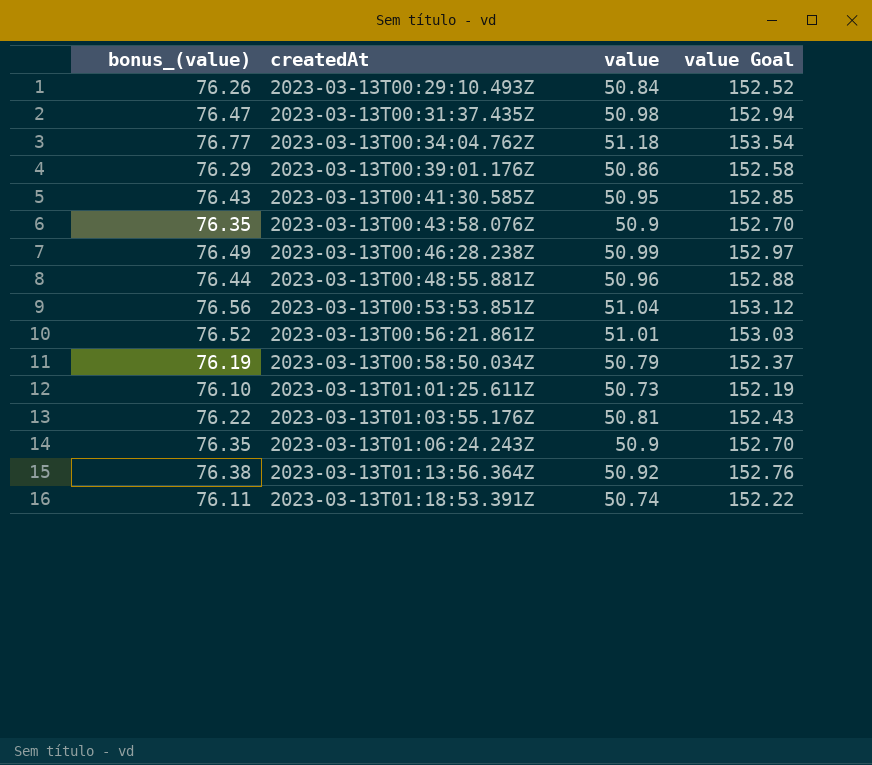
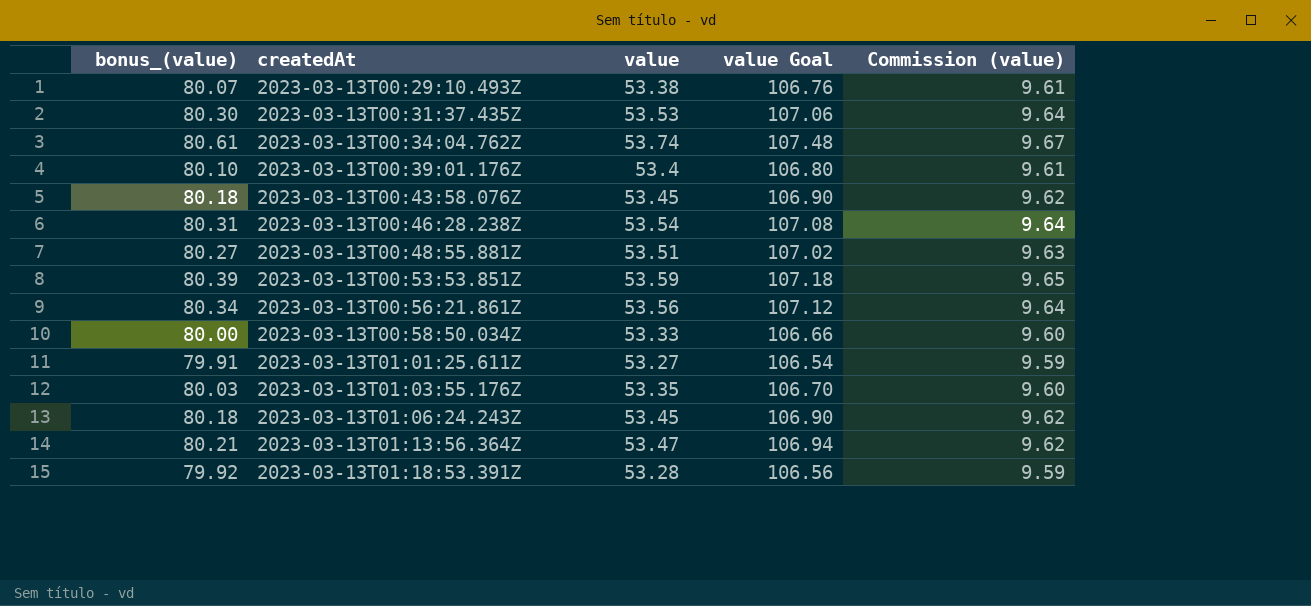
column value Goal | formula: [value] * 3 -> [value] * 2
column Commission (value) | formula: none -> [value] * 0.18
row 2023-03-13T00:41:30.585Z: 76.43 | 50.95 | 152.85 -> none
2023-03-13T00:29:10.493Z | bonus_(value): 76.26 -> 80.07
2023-03-13T00:29:10.493Z | value: 50.84 -> 53.38
2023-03-13T00:31:37.435Z | bonus_(value): 76.47 -> 80.30
2023-03-13T00:31:37.435Z | value: 50.98 -> 53.53
2023-03-13T00:34:04.762Z | bonus_(value): 76.77 -> 80.61
2023-03-13T00:34:04.762Z | value: 51.18 -> 53.74
2023-03-13T00:39:01.176Z | bonus_(value): 76.29 -> 80.10
2023-03-13T00:39:01.176Z | value: 50.86 -> 53.4
2023-03-13T00:43:58.076Z | bonus_(value): 76.35 -> 80.18
2023-03-13T00:43:58.076Z | value: 50.9 -> 53.45
2023-03-13T00:46:28.238Z | bonus_(value): 76.49 -> 80.31
2023-03-13T00:46:28.238Z | value: 50.99 -> 53.54
2023-03-13T00:48:55.881Z | bonus_(value): 76.44 -> 80.27
2023-03-13T00:48:55.881Z | value: 50.96 -> 53.51
2023-03-13T00:53:53.851Z | bonus_(value): 76.56 -> 80.39
2023-03-13T00:53:53.851Z | value: 51.04 -> 53.59
2023-03-13T00:56:21.861Z | bonus_(value): 76.52 -> 80.34
2023-03-13T00:56:21.861Z | value: 51.01 -> 53.56
2023-03-13T00:58:50.034Z | bonus_(value): 76.19 -> 80.00
2023-03-13T00:58:50.034Z | value: 50.79 -> 53.33
2023-03-13T01:01:25.611Z | bonus_(value): 76.10 -> 79.91
2023-03-13T01:01:25.611Z | value: 50.73 -> 53.27
2023-03-13T01:03:55.176Z | bonus_(value): 76.22 -> 80.03
2023-03-13T01:03:55.176Z | value: 50.81 -> 53.35
2023-03-13T01:06:24.243Z | bonus_(value): 76.35 -> 80.18
2023-03-13T01:06:24.243Z | value: 50.9 -> 53.45
2023-03-13T01:13:56.364Z | bonus_(value): 76.38 -> 80.21
2023-03-13T01:13:56.364Z | value: 50.92 -> 53.47
2023-03-13T01:18:53.391Z | bonus_(value): 76.11 -> 79.92
2023-03-13T01:18:53.391Z | value: 50.74 -> 53.28

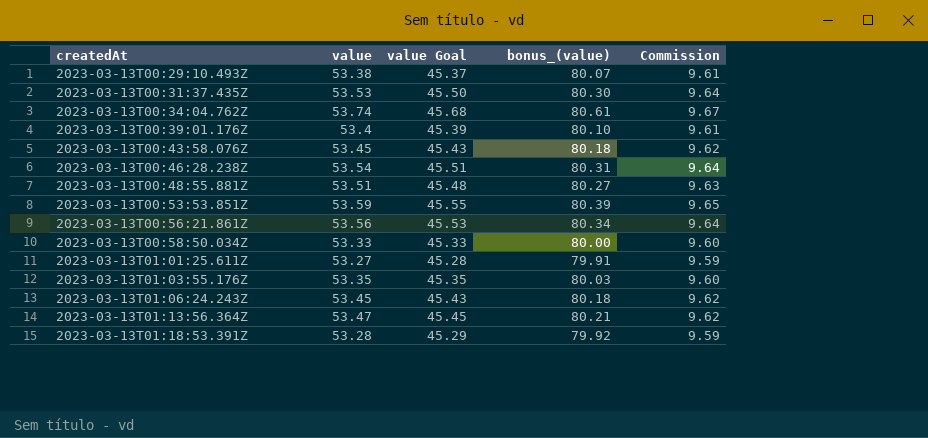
column value Goal | formula: [value] * 2 -> [value] * 0.85
column bonus_(value) | position: 1 -> 4
column name: Commission (value) -> Commission

